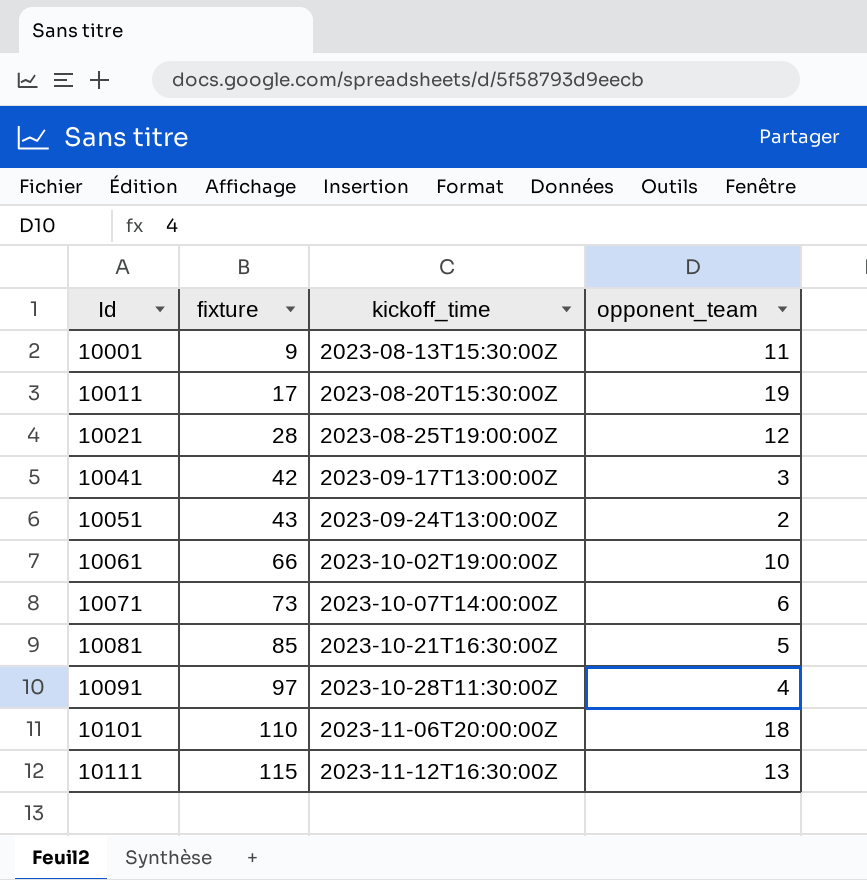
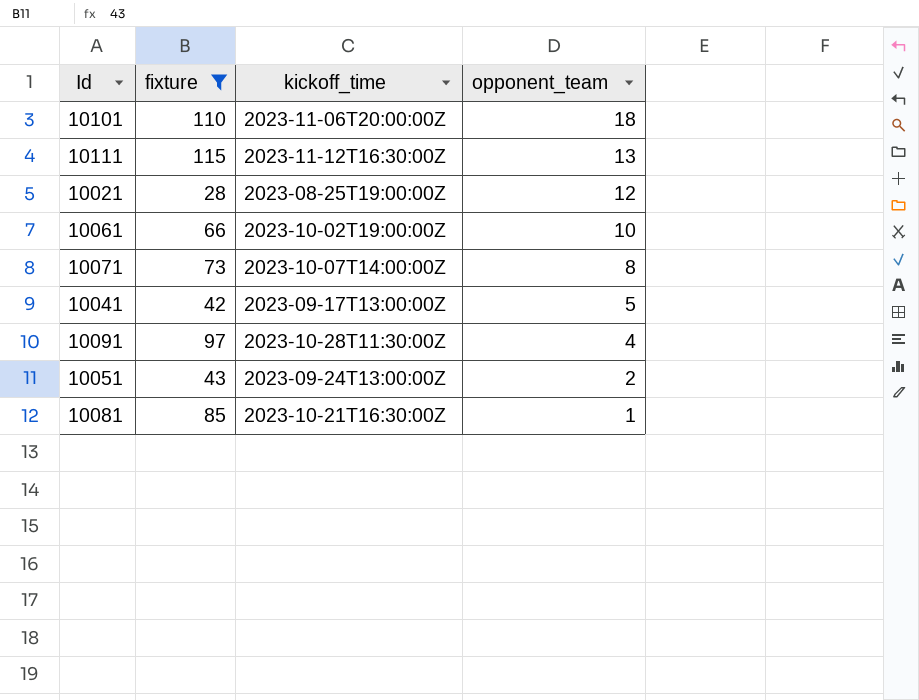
filter: none -> fixture >= 28
row order: Id ascending -> opponent_team descending
10071 | opponent_team: 6 -> 8
10041 | opponent_team: 3 -> 5
10081 | opponent_team: 5 -> 1

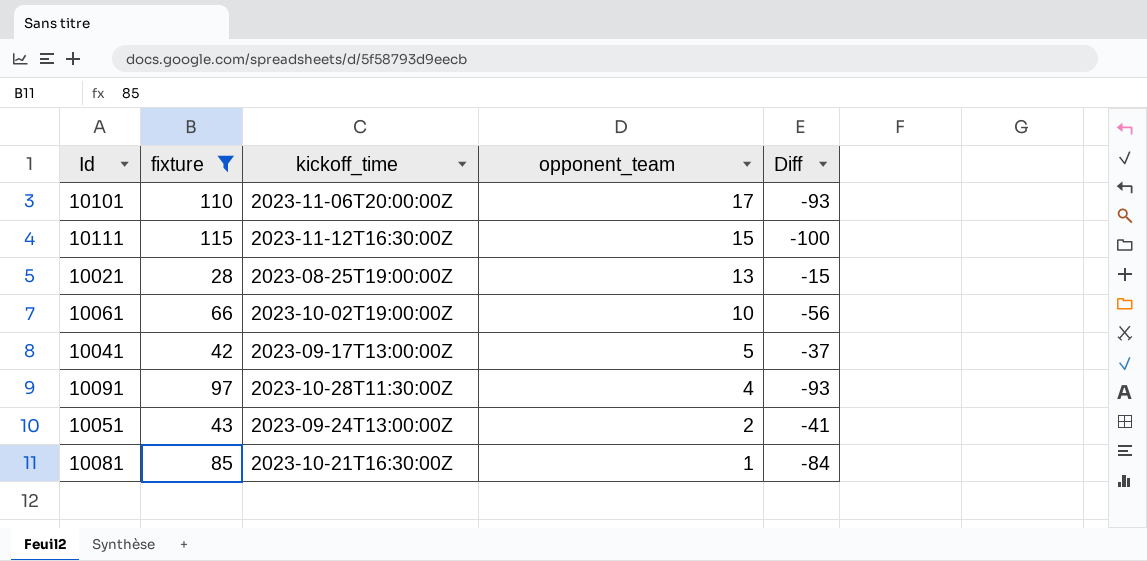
column Diff | formula: none -> [opponent_team] - [fixture]
row 10071: 73 | 2023-10-07T14:00:00Z | 8 -> none
10101 | opponent_team: 18 -> 17
10111 | opponent_team: 13 -> 15
10021 | opponent_team: 12 -> 13

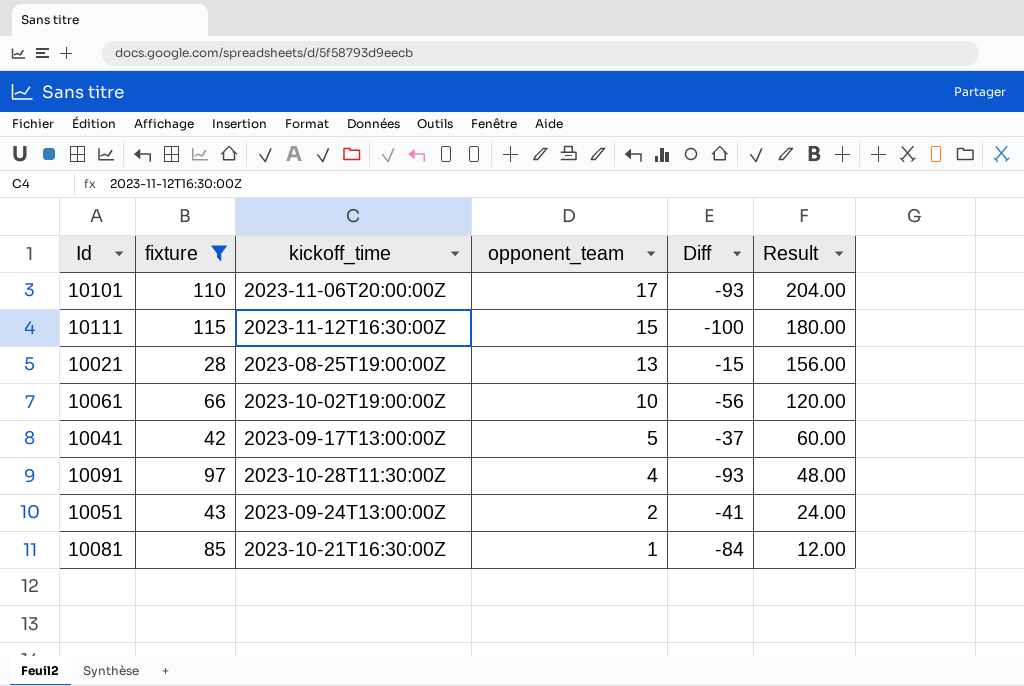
column Result | formula: none -> [opponent_team] * 12

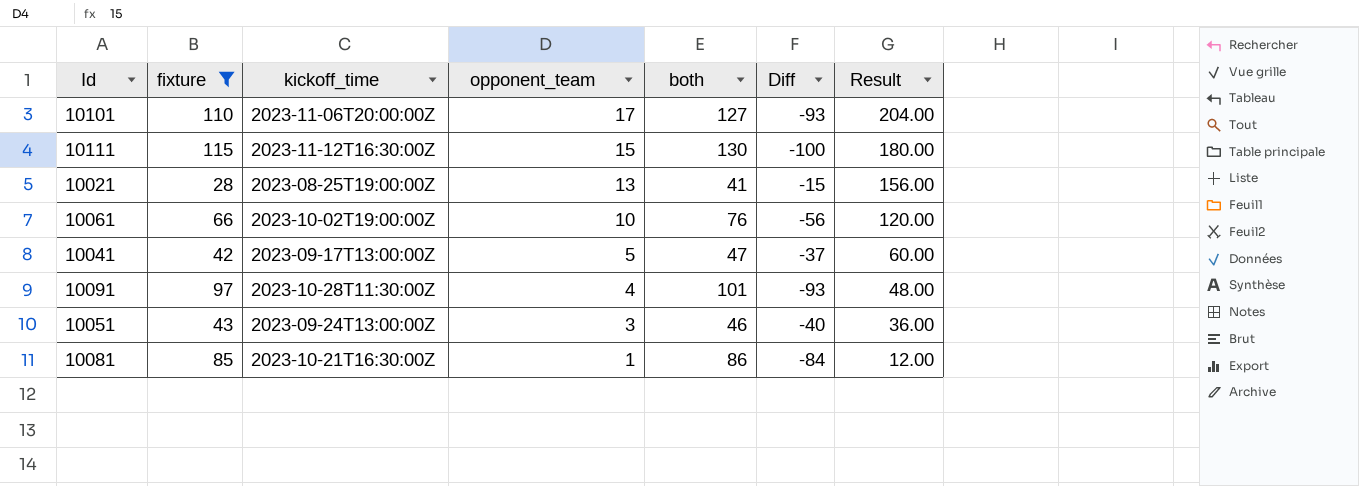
column both | formula: none -> [fixture] + [opponent_team]
10051 | opponent_team: 2 -> 3
10051 | Diff: -41 -> -40
10051 | Result: 24.00 -> 36.00

